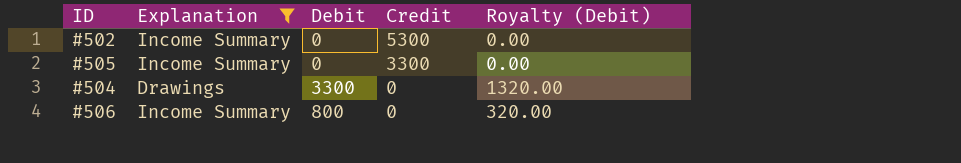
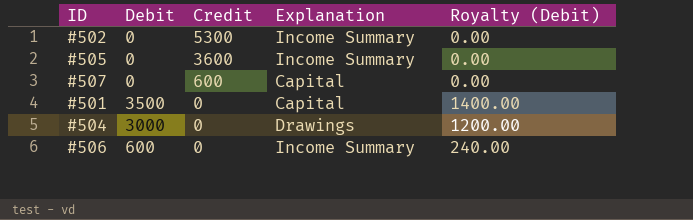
filter: Explanation != Capital -> none
column Explanation | position: 2 -> 4
#505 | Credit: 3300 -> 3600
#504 | Debit: 3300 -> 3000
#504 | Royalty (Debit): 1320.00 -> 1200.00
#506 | Debit: 800 -> 600
#506 | Royalty (Debit): 320.00 -> 240.00

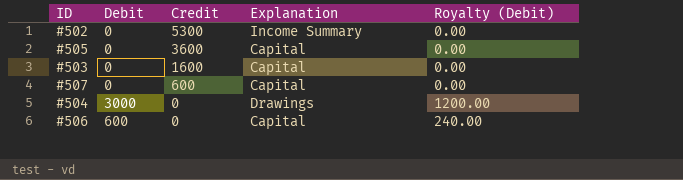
row #501: 3500 | 0 | Capital | 1400.00 -> none
#505 | Explanation: Income Summary -> Capital
row #503: none -> 0 | 1600 | Capital | 0.00
#506 | Explanation: Income Summary -> Capital

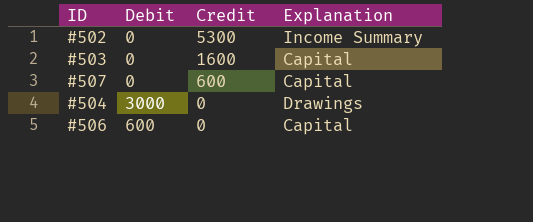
column Royalty (Debit) | formula: [Debit] * 0.4 -> none
row #505: 0 | 3600 | Capital | 0.00 -> none

